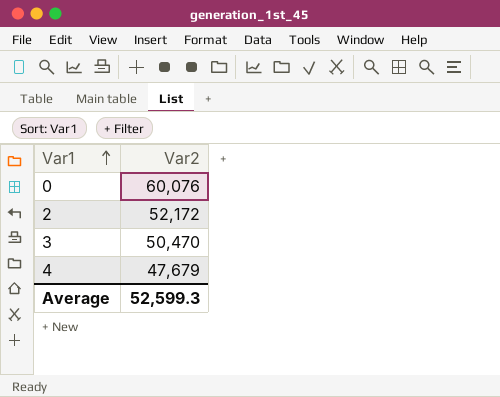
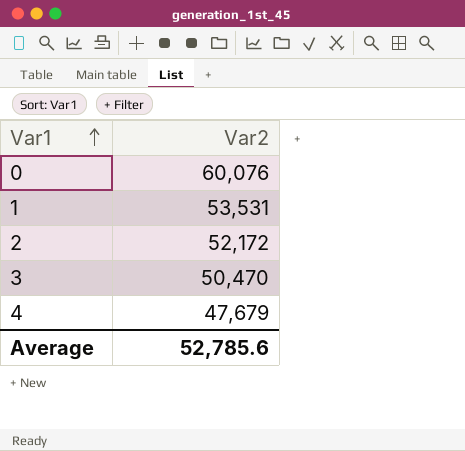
row 1: none -> 53,531
Average | Var2: 52,599.3 -> 52,785.6

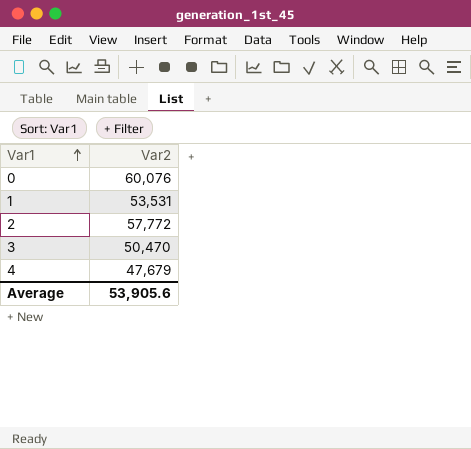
2 | Var2: 52,172 -> 57,772
Average | Var2: 52,785.6 -> 53,905.6

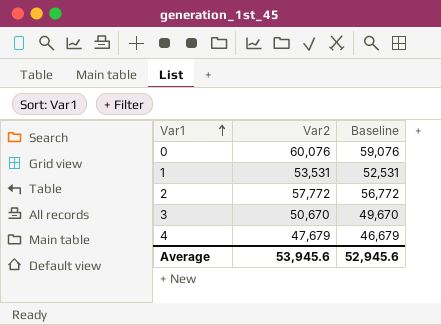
column Baseline | formula: none -> [Var2] - 1000
3 | Var2: 50,470 -> 50,670
Average | Var2: 53,905.6 -> 53,945.6

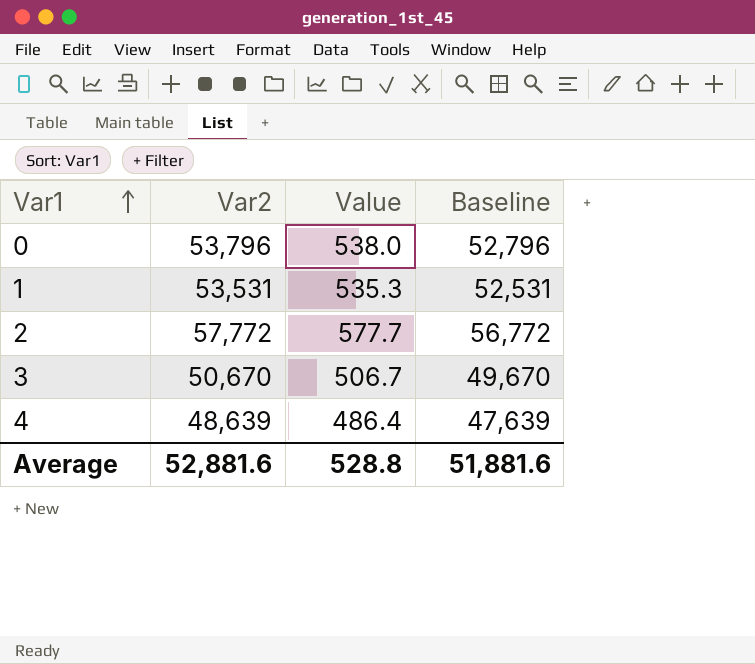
column Value | formula: none -> [Var2] * 0.01
0 | Var2: 60,076 -> 53,796
0 | Baseline: 59,076 -> 52,796
4 | Var2: 47,679 -> 48,639
4 | Baseline: 46,679 -> 47,639
Average | Var2: 53,945.6 -> 52,881.6
Average | Baseline: 52,945.6 -> 51,881.6

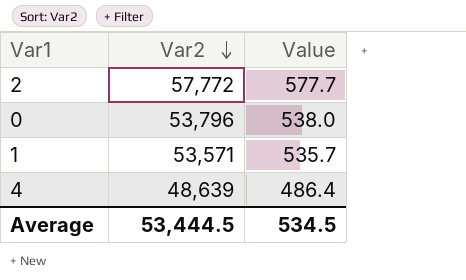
row order: Var1 ascending -> Var2 descending
column Baseline | formula: [Var2] - 1000 -> none
row 3: 50,670 | 506.7 | 49,670 -> none
1 | Var2: 53,531 -> 53,571
1 | Value: 535.3 -> 535.7
Average | Var2: 52,881.6 -> 53,444.5
Average | Value: 528.8 -> 534.5

